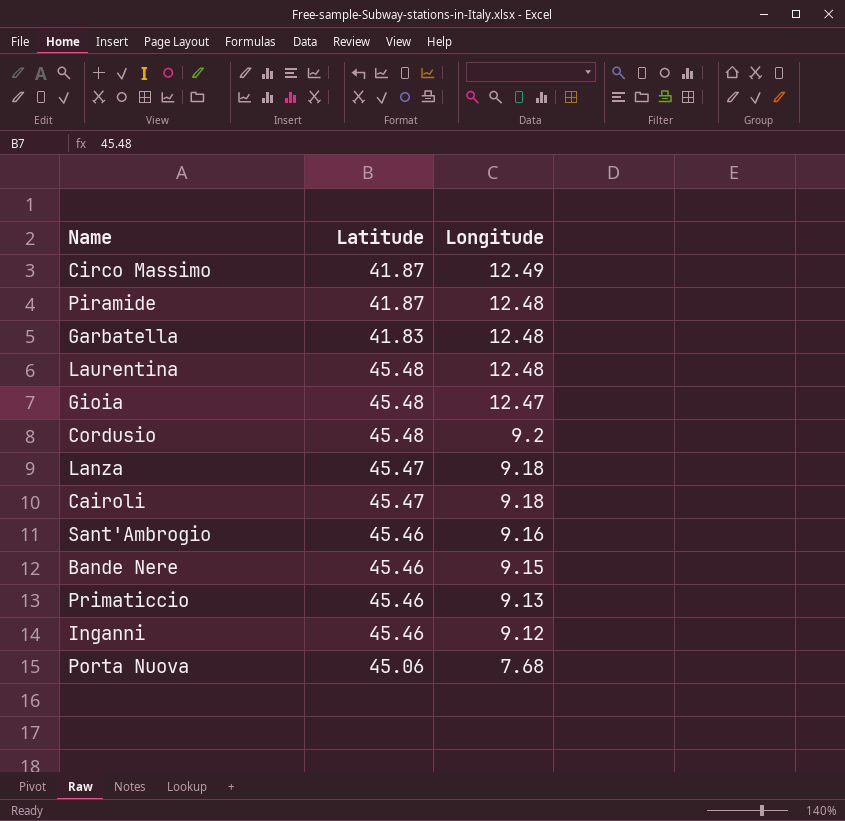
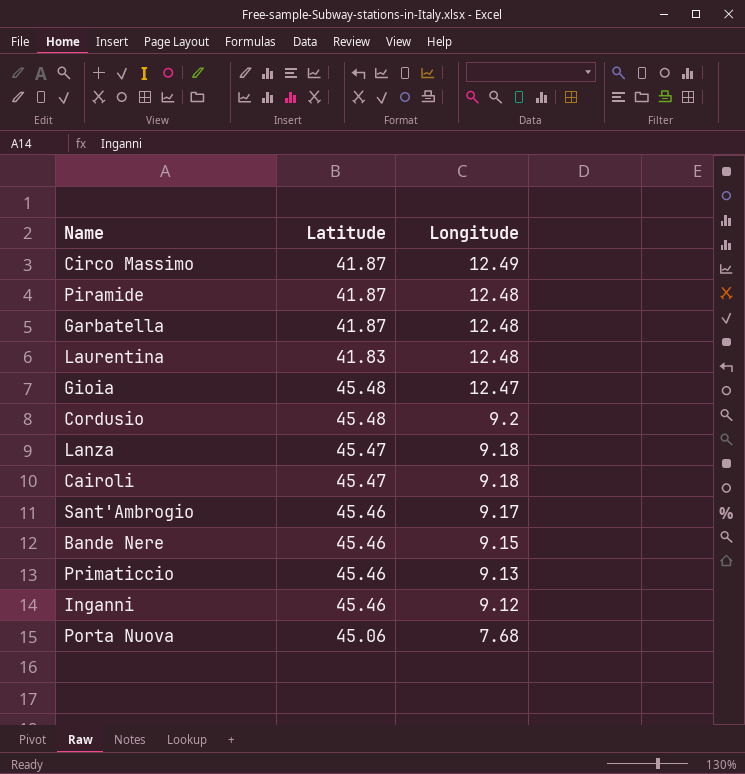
Garbatella | Latitude: 41.83 -> 41.87
Laurentina | Latitude: 45.48 -> 41.83
Sant'Ambrogio | Longitude: 9.16 -> 9.17

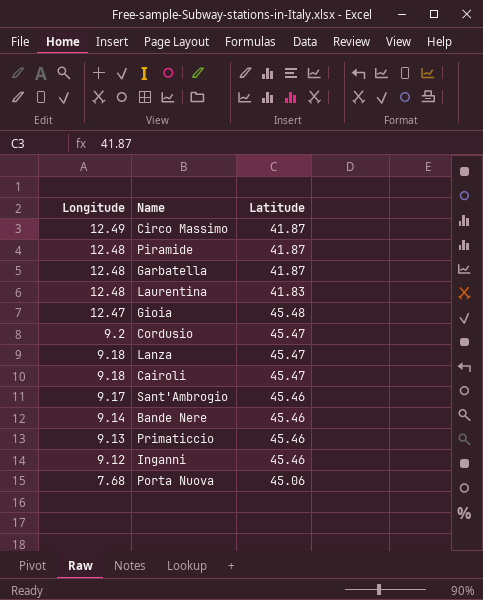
column Longitude | position: 3 -> 1
Cordusio | Latitude: 45.48 -> 45.47
Bande Nere | Longitude: 9.15 -> 9.14

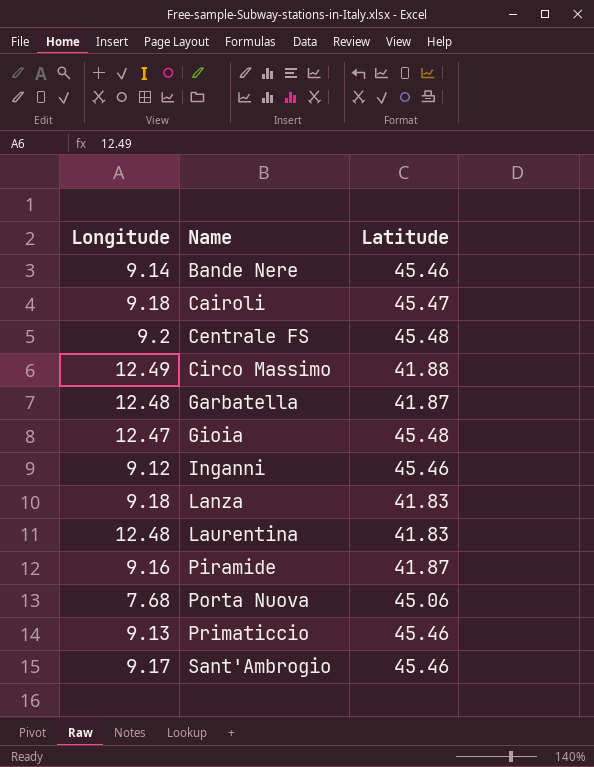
row order: Longitude descending -> Name ascending
row Cordusio: 9.2 | 45.47 -> none
row Centrale FS: none -> 9.2 | 45.48
Circo Massimo | Latitude: 41.87 -> 41.88
Lanza | Latitude: 45.47 -> 41.83
Piramide | Longitude: 12.48 -> 9.16

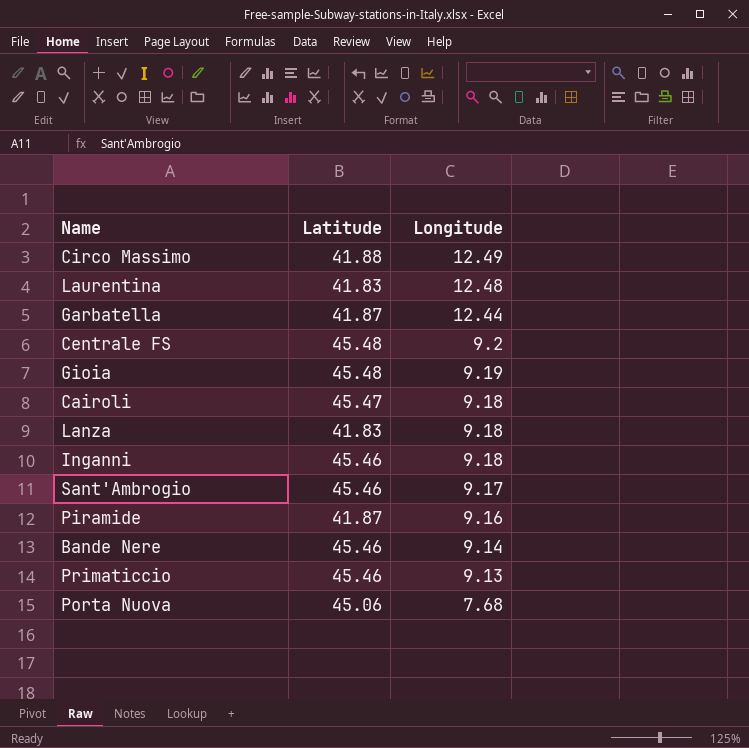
row order: Name ascending -> Longitude descending
column Longitude | position: 1 -> 3
Garbatella | Longitude: 12.48 -> 12.44
Gioia | Longitude: 12.47 -> 9.19
Inganni | Longitude: 9.12 -> 9.18

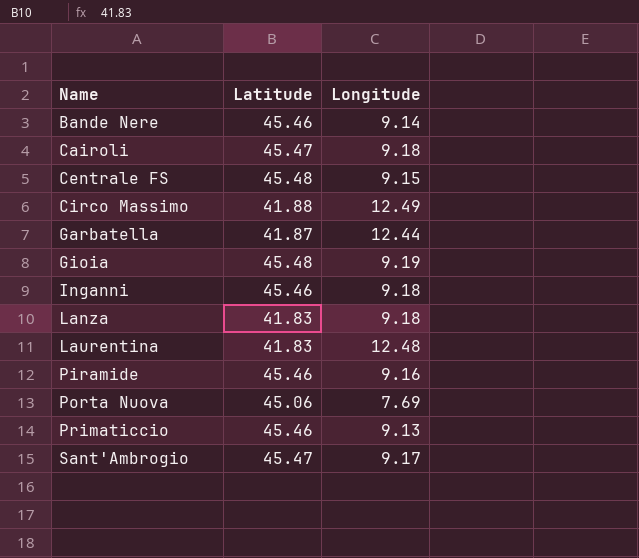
row order: Longitude descending -> Name ascending
Centrale FS | Longitude: 9.2 -> 9.15
Piramide | Latitude: 41.87 -> 45.46
Porta Nuova | Longitude: 7.68 -> 7.69
Sant'Ambrogio | Latitude: 45.46 -> 45.47

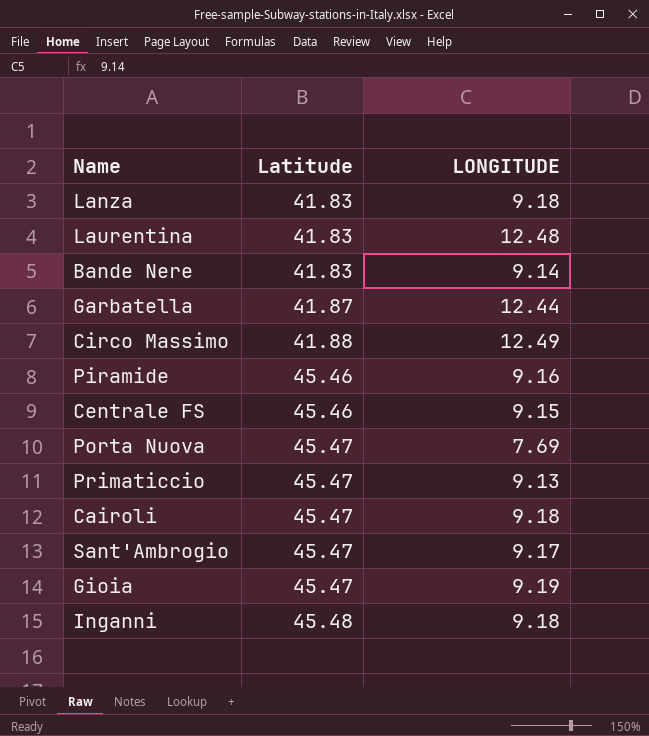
row order: Name ascending -> Latitude ascending
column name: Longitude -> LONGITUDE
Bande Nere | Latitude: 45.46 -> 41.83
Centrale FS | Latitude: 45.48 -> 45.46
Porta Nuova | Latitude: 45.06 -> 45.47
Primaticcio | Latitude: 45.46 -> 45.47
Gioia | Latitude: 45.48 -> 45.47
Inganni | Latitude: 45.46 -> 45.48

